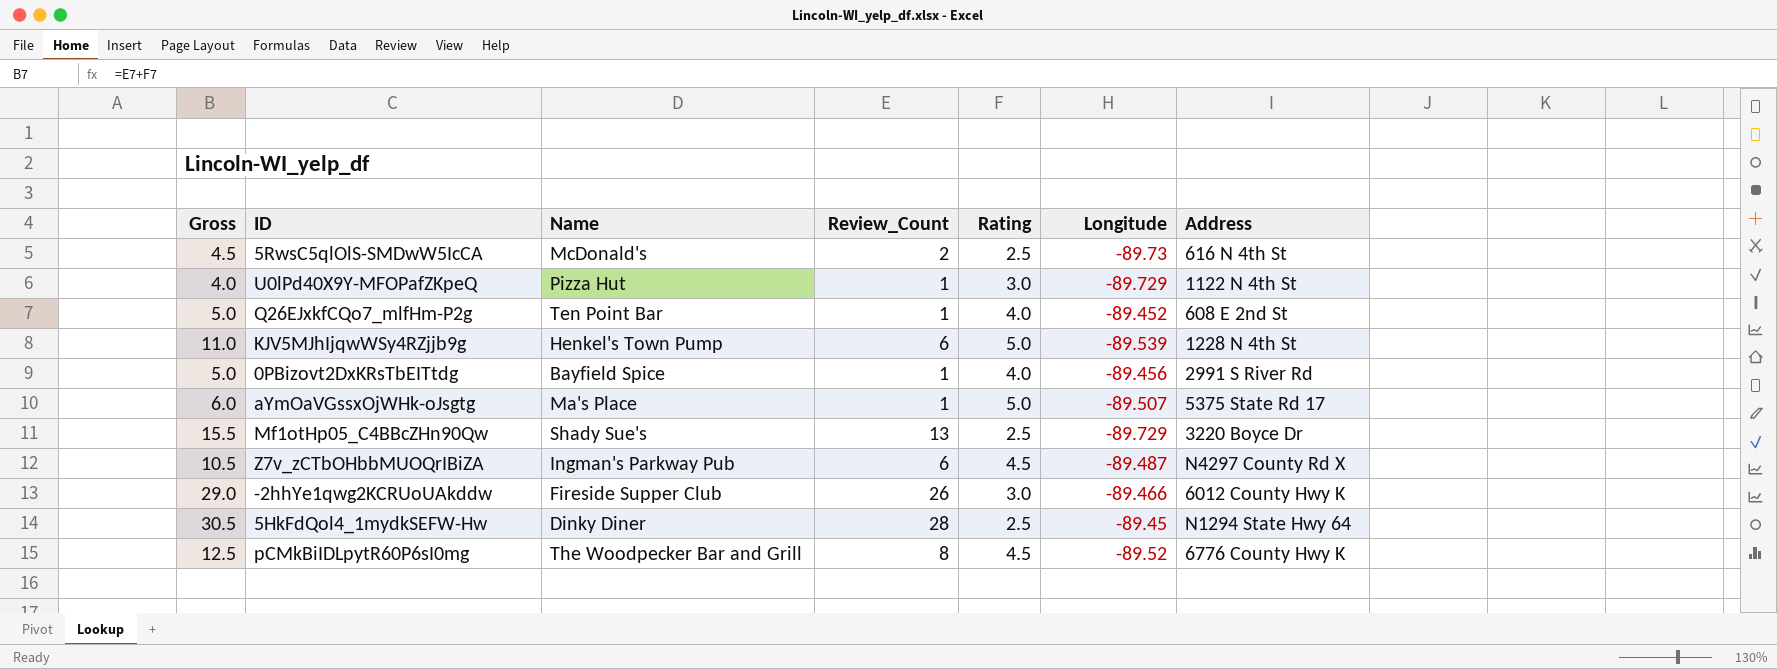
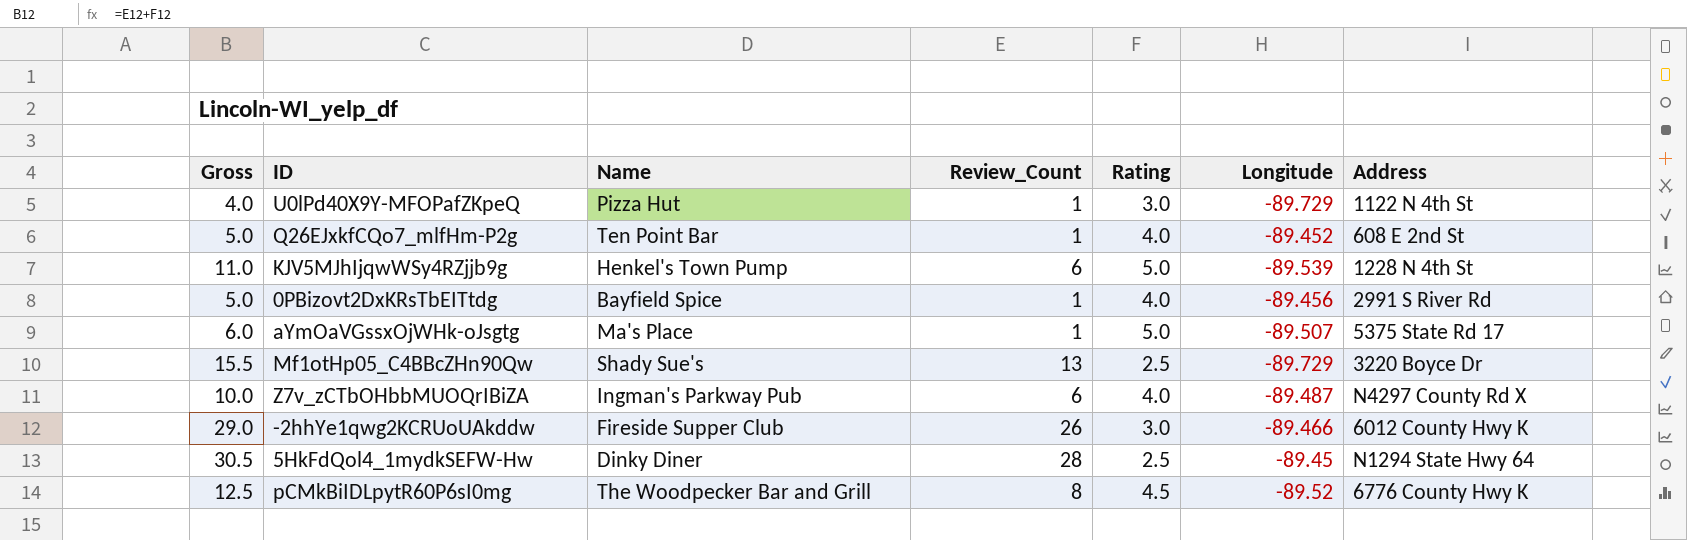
row 5RwsC5qlOlS-SMDwW5IcCA: 4.5 | McDonald's | 2 | 2.5 | -89.73 | 616 N 4th St -> none
Z7v_zCTbOHbbMUOQrIBiZA | Gross: 10.5 -> 10.0
Z7v_zCTbOHbbMUOQrIBiZA | Rating: 4.5 -> 4.0

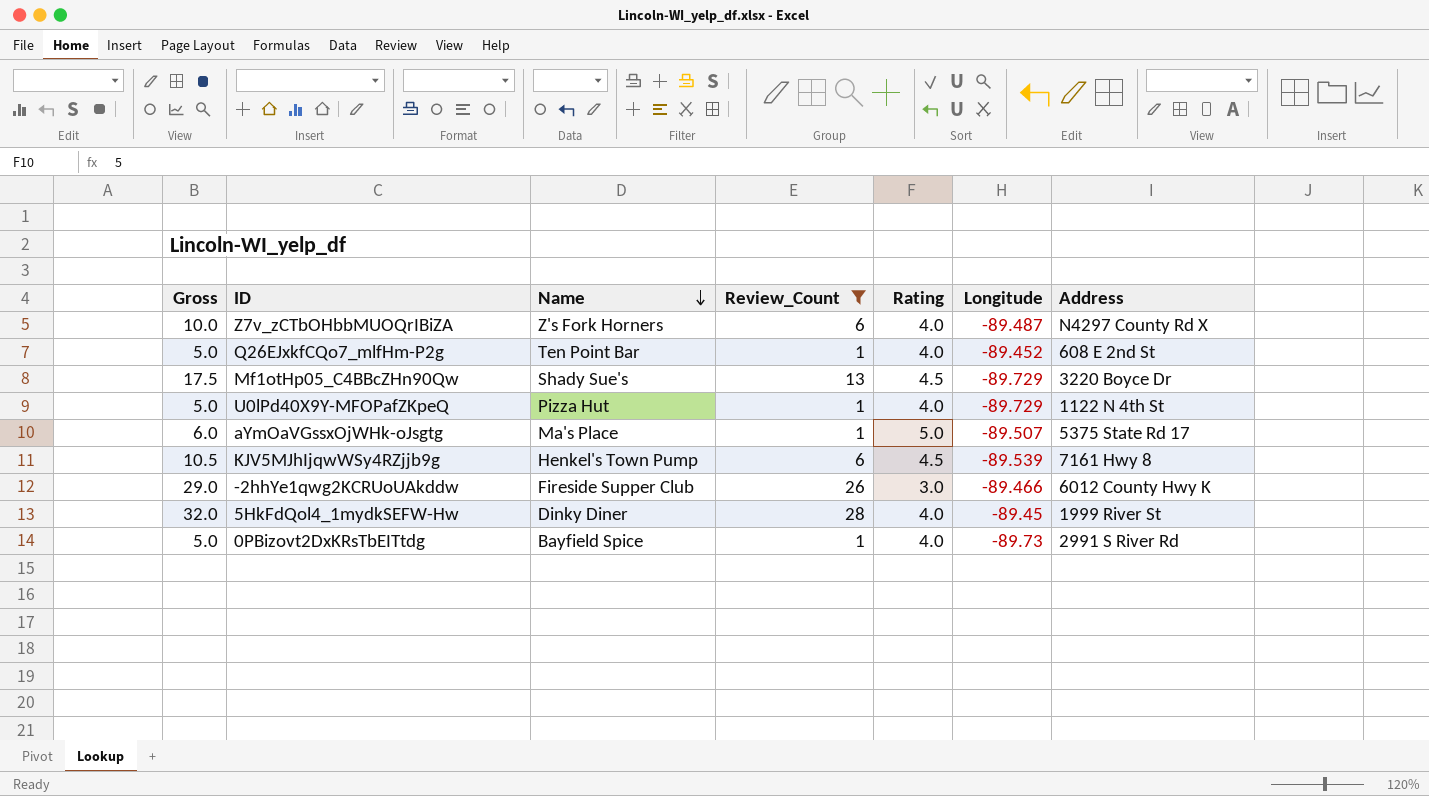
filter: none -> Review_Count != 8
row order: none -> Name descending
Z7v_zCTbOHbbMUOQrIBiZA | Name: Ingman's Parkway Pub -> Z's Fork Horners
Mf1otHp05_C4BBcZHn90Qw | Gross: 15.5 -> 17.5
Mf1otHp05_C4BBcZHn90Qw | Rating: 2.5 -> 4.5
U0lPd40X9Y-MFOPafZKpeQ | Gross: 4.0 -> 5.0
U0lPd40X9Y-MFOPafZKpeQ | Rating: 3.0 -> 4.0
KJV5MJhIjqwWSy4RZjjb9g | Gross: 11.0 -> 10.5
KJV5MJhIjqwWSy4RZjjb9g | Rating: 5.0 -> 4.5
KJV5MJhIjqwWSy4RZjjb9g | Address: 1228 N 4th St -> 7161 Hwy 8
5HkFdQol4_1mydkSEFW-Hw | Gross: 30.5 -> 32.0
5HkFdQol4_1mydkSEFW-Hw | Rating: 2.5 -> 4.0
5HkFdQol4_1mydkSEFW-Hw | Address: N1294 State Hwy 64 -> 1999 River St
0PBizovt2DxKRsTbEITtdg | Longitude: -89.456 -> -89.73

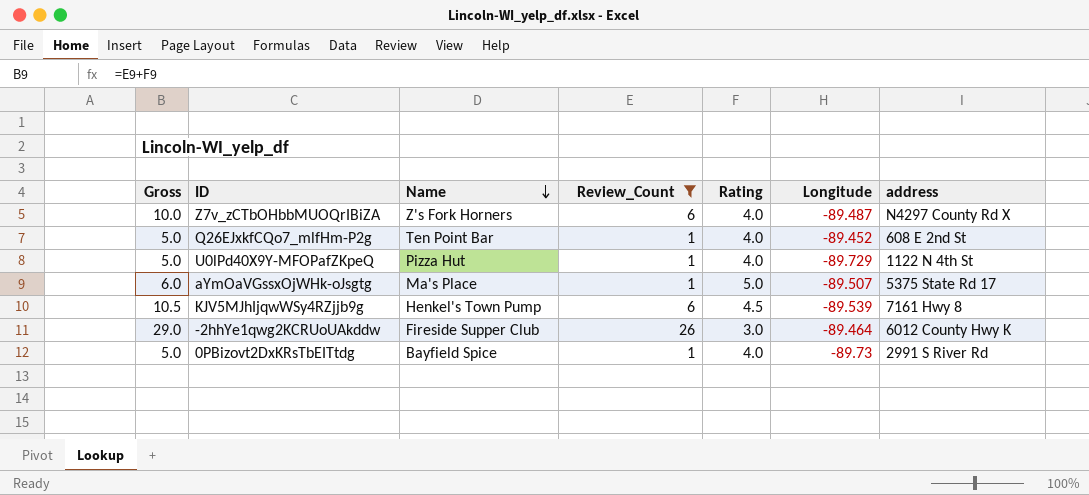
column name: Address -> address
row Mf1otHp05_C4BBcZHn90Qw: 17.5 | Shady Sue's | 13 | 4.5 | -89.729 | 3220 Boyce Dr -> none
row 5HkFdQol4_1mydkSEFW-Hw: 32.0 | Dinky Diner | 28 | 4.0 | -89.45 | 1999 River St -> none
-2hhYe1qwg2KCRUoUAkddw | Longitude: -89.466 -> -89.464

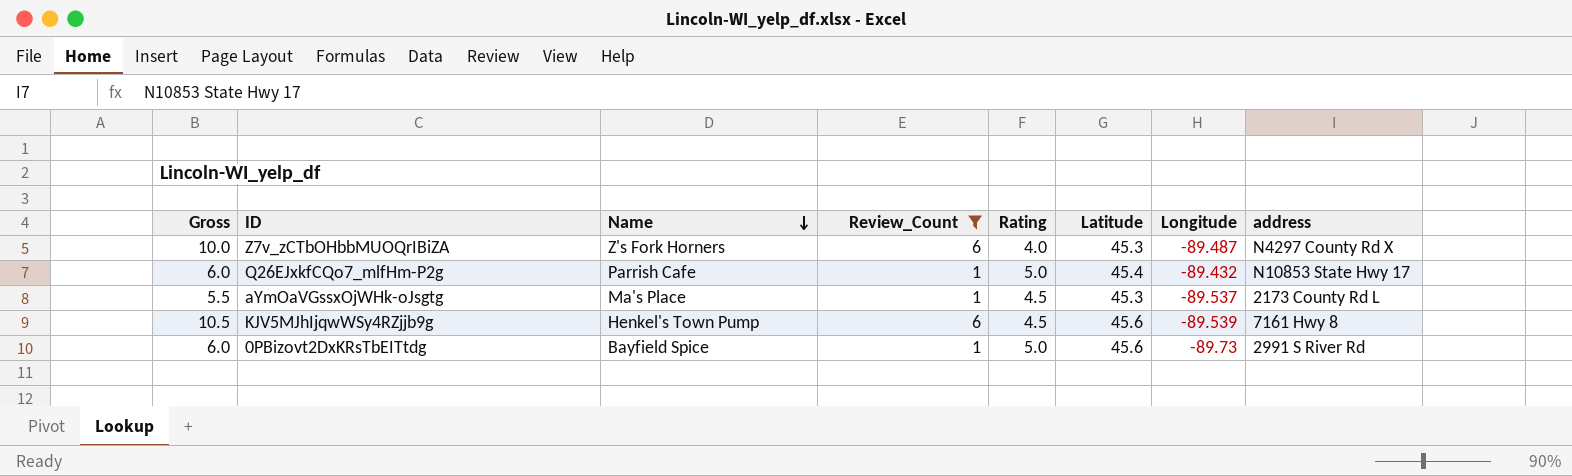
column Latitude | position: none -> 6
row U0lPd40X9Y-MFOPafZKpeQ: 5.0 | Pizza Hut | 1 | 4.0 | -89.729 | 1122 N 4th St -> none
row -2hhYe1qwg2KCRUoUAkddw: 29.0 | Fireside Supper Club | 26 | 3.0 | -89.464 | 6012 County Hwy K -> none
Q26EJxkfCQo7_mlfHm-P2g | Gross: 5.0 -> 6.0
Q26EJxkfCQo7_mlfHm-P2g | Name: Ten Point Bar -> Parrish Cafe
Q26EJxkfCQo7_mlfHm-P2g | Rating: 4.0 -> 5.0
Q26EJxkfCQo7_mlfHm-P2g | Longitude: -89.452 -> -89.432
Q26EJxkfCQo7_mlfHm-P2g | address: 608 E 2nd St -> N10853 State Hwy 17
aYmOaVGssxOjWHk-oJsgtg | Gross: 6.0 -> 5.5
aYmOaVGssxOjWHk-oJsgtg | Rating: 5.0 -> 4.5
aYmOaVGssxOjWHk-oJsgtg | Longitude: -89.507 -> -89.537
aYmOaVGssxOjWHk-oJsgtg | address: 5375 State Rd 17 -> 2173 County Rd L
0PBizovt2DxKRsTbEITtdg | Gross: 5.0 -> 6.0
0PBizovt2DxKRsTbEITtdg | Rating: 4.0 -> 5.0

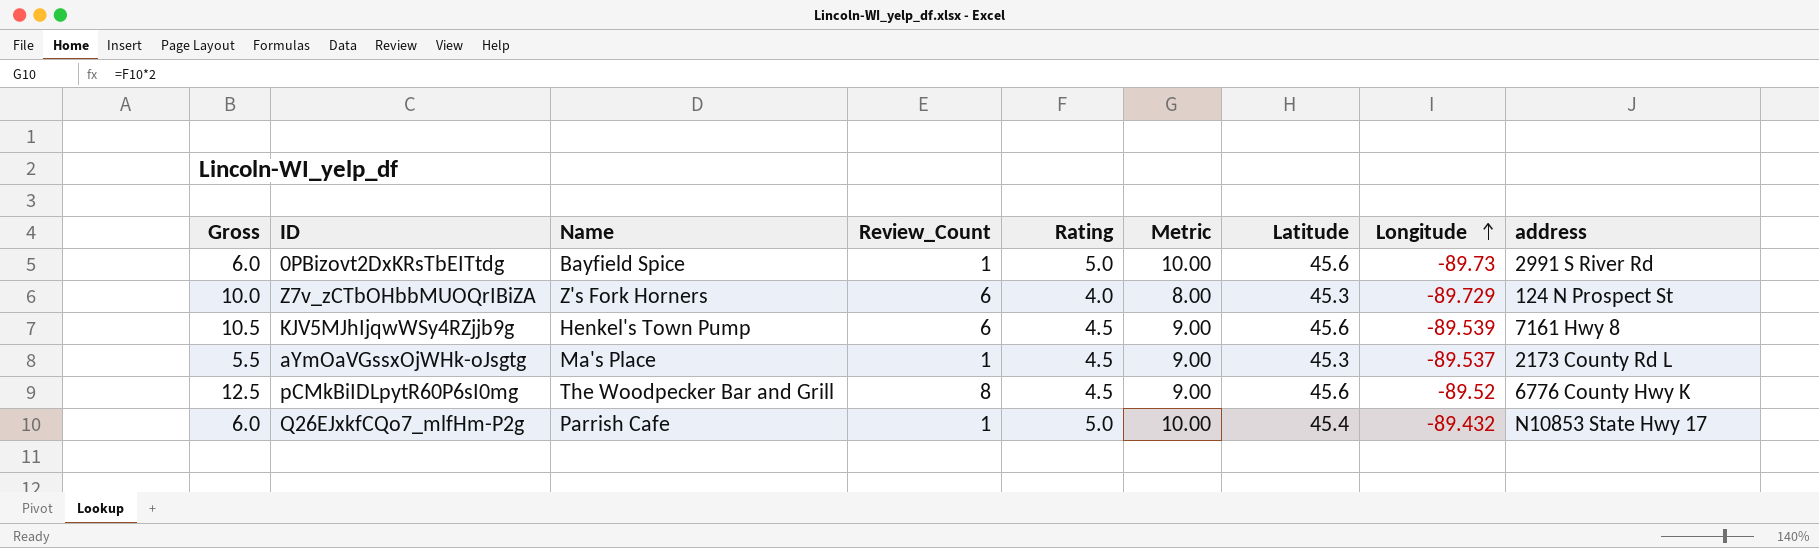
filter: Review_Count != 8 -> none
row order: Name descending -> Longitude ascending
column Metric | formula: none -> [Rating] * 2
Z7v_zCTbOHbbMUOQrIBiZA | Longitude: -89.487 -> -89.729
Z7v_zCTbOHbbMUOQrIBiZA | address: N4297 County Rd X -> 124 N Prospect St

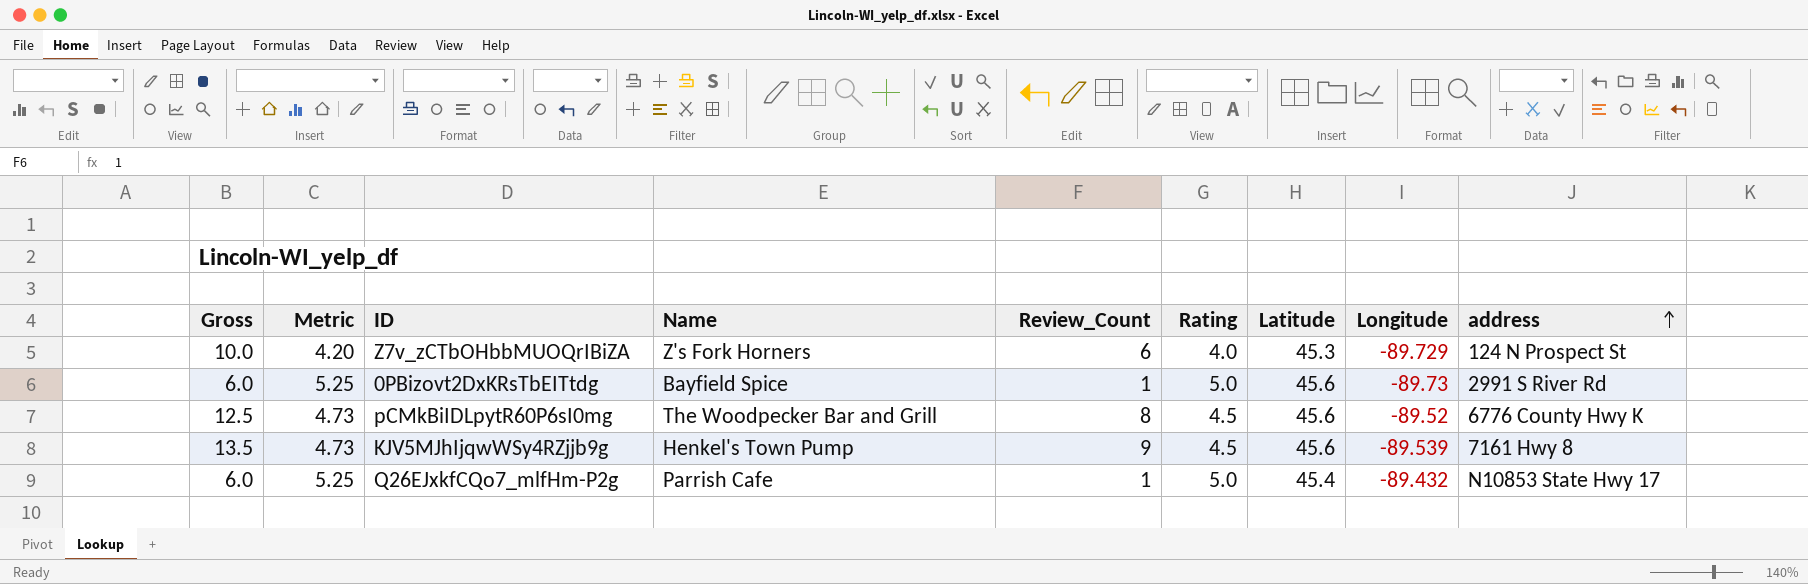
row order: Longitude ascending -> address ascending
column Metric | formula: [Rating] * 2 -> [Rating] * 1.05
column Metric | position: 6 -> 2
row aYmOaVGssxOjWHk-oJsgtg: 5.5 | Ma's Place | 1 | 4.5 | 9.00 | 45.3 | -89.537 | 2173 County Rd L -> none
KJV5MJhIjqwWSy4RZjjb9g | Gross: 10.5 -> 13.5
KJV5MJhIjqwWSy4RZjjb9g | Review_Count: 6 -> 9

